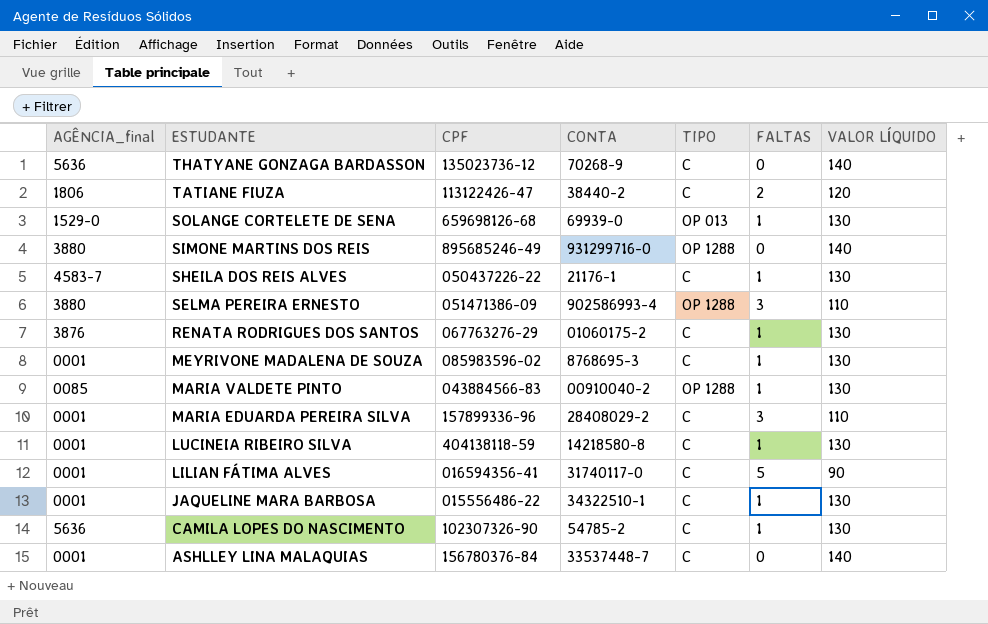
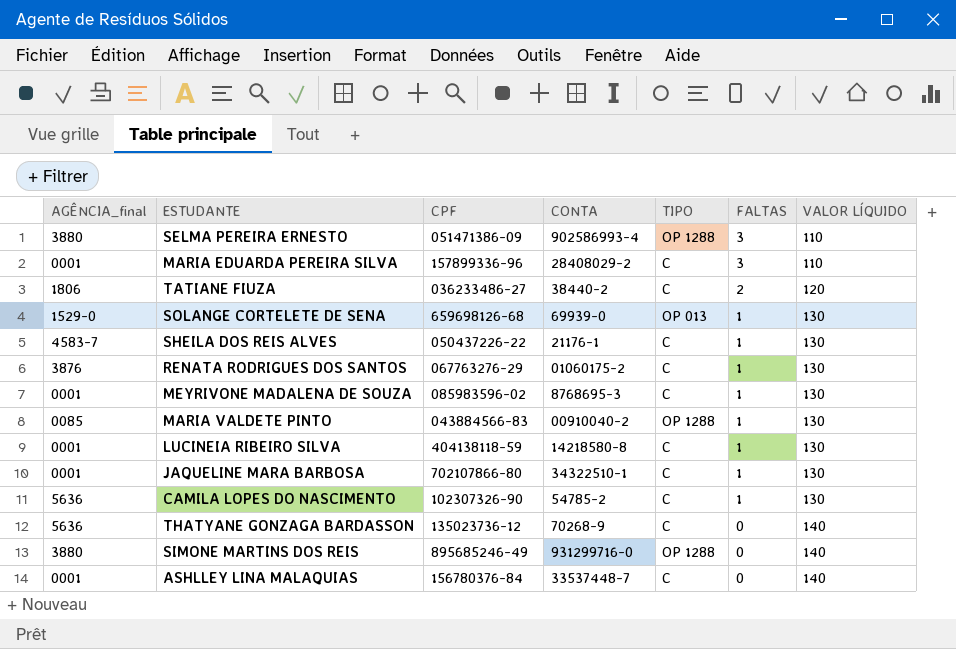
row order: ESTUDANTE descending -> FALTAS descending
row LILIAN FÁTIMA ALVES: 0001 | 016594356-41 | 31740117-0 | C | 5 | 90 -> none
TATIANE FIUZA | CPF: 113122426-47 -> 036233486-27
JAQUELINE MARA BARBOSA | CPF: 015556486-22 -> 702107866-80

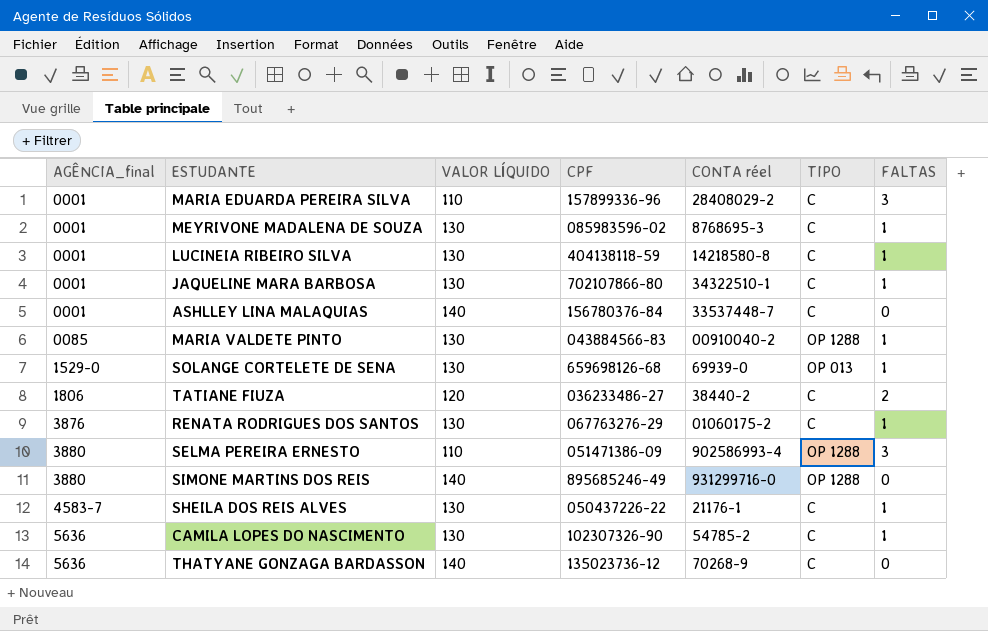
row order: FALTAS descending -> AGÊNCIA_final ascending
column VALOR LÍQUIDO | position: 7 -> 3
column name: CONTA -> CONTA réel

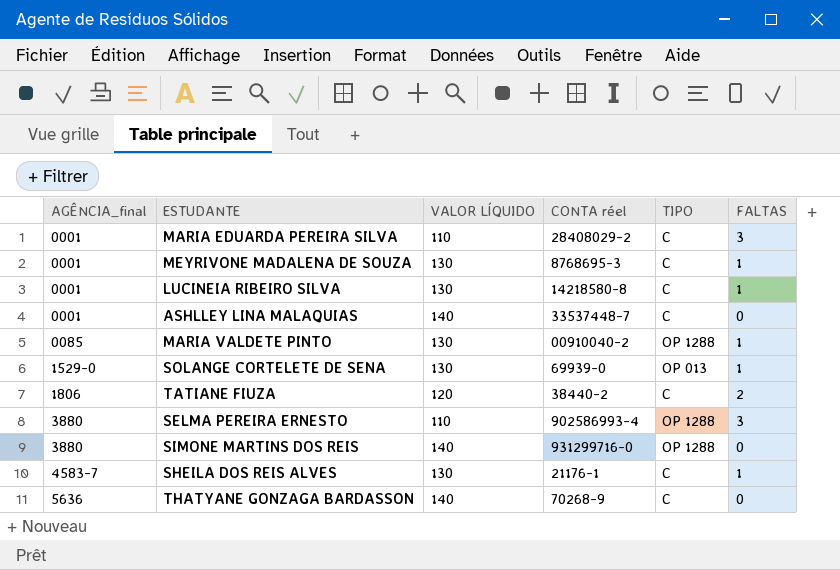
column CPF | position: 4 -> none
row JAQUELINE MARA BARBOSA: 0001 | 130 | 702107866-80 | 34322510-1 | C | 1 -> none
row RENATA RODRIGUES DOS SANTOS: 3876 | 130 | 067763276-29 | 01060175-2 | C | 1 -> none
row CAMILA LOPES DO NASCIMENTO: 5636 | 130 | 102307326-90 | 54785-2 | C | 1 -> none

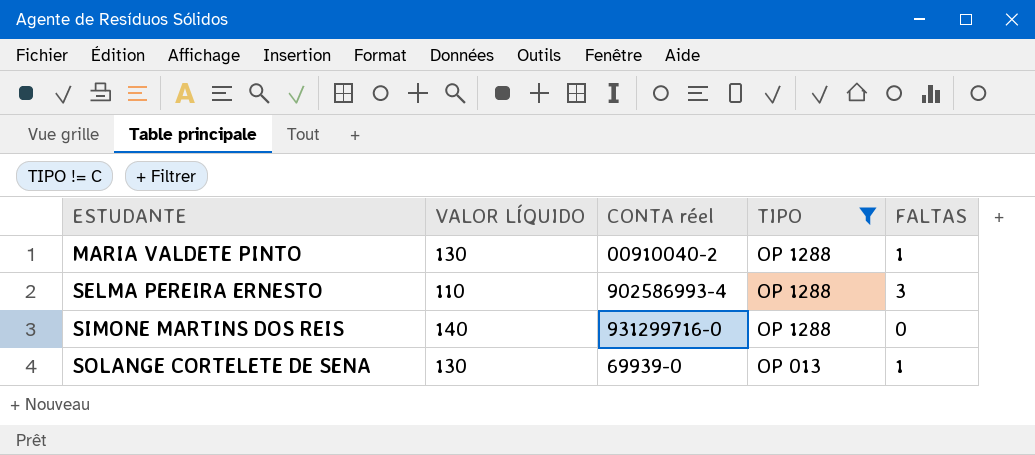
filter: none -> TIPO != C
row order: AGÊNCIA_final ascending -> ESTUDANTE ascending
column AGÊNCIA_final | position: 1 -> none

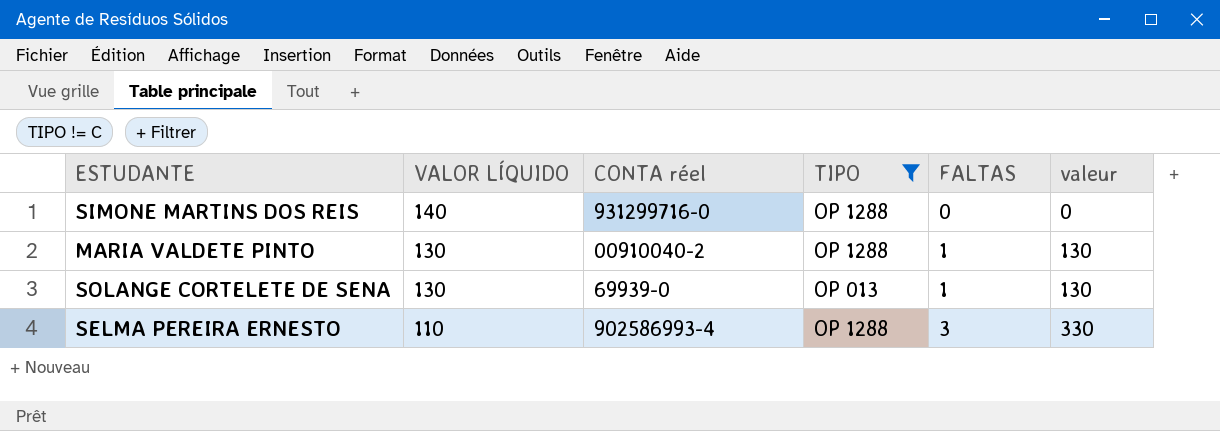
row order: ESTUDANTE ascending -> VALOR LÍQUIDO descending
column valeur | formula: none -> [VALOR LÍQUIDO] * [FALTAS]

